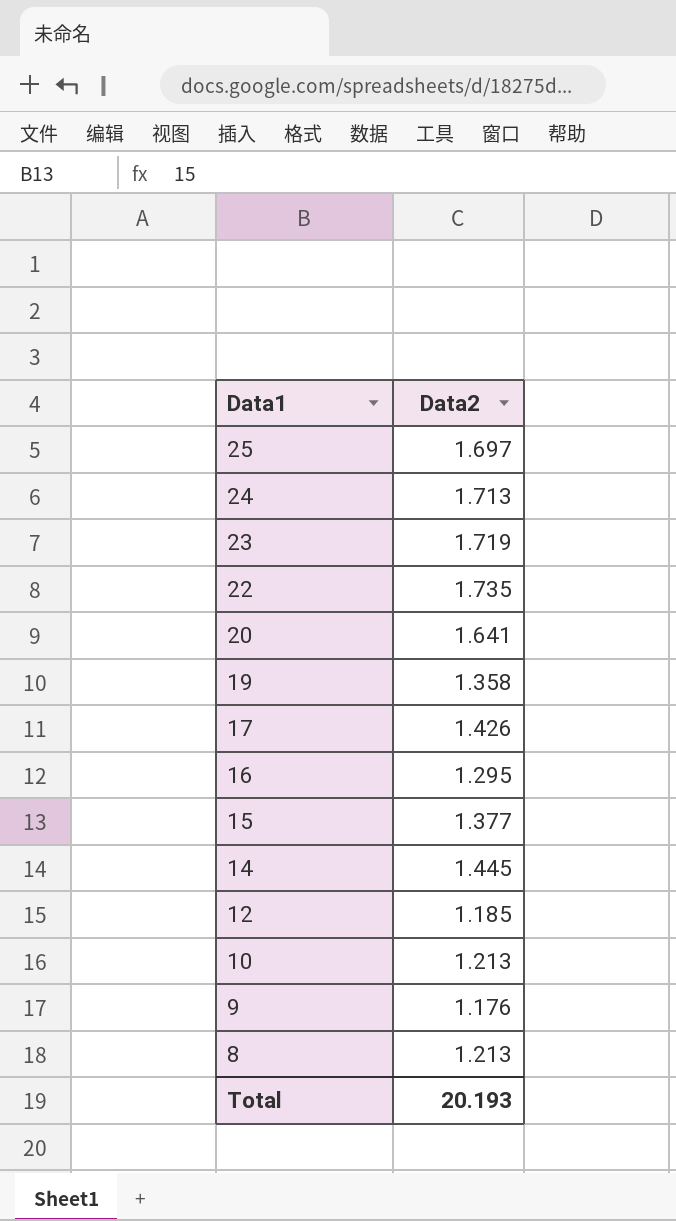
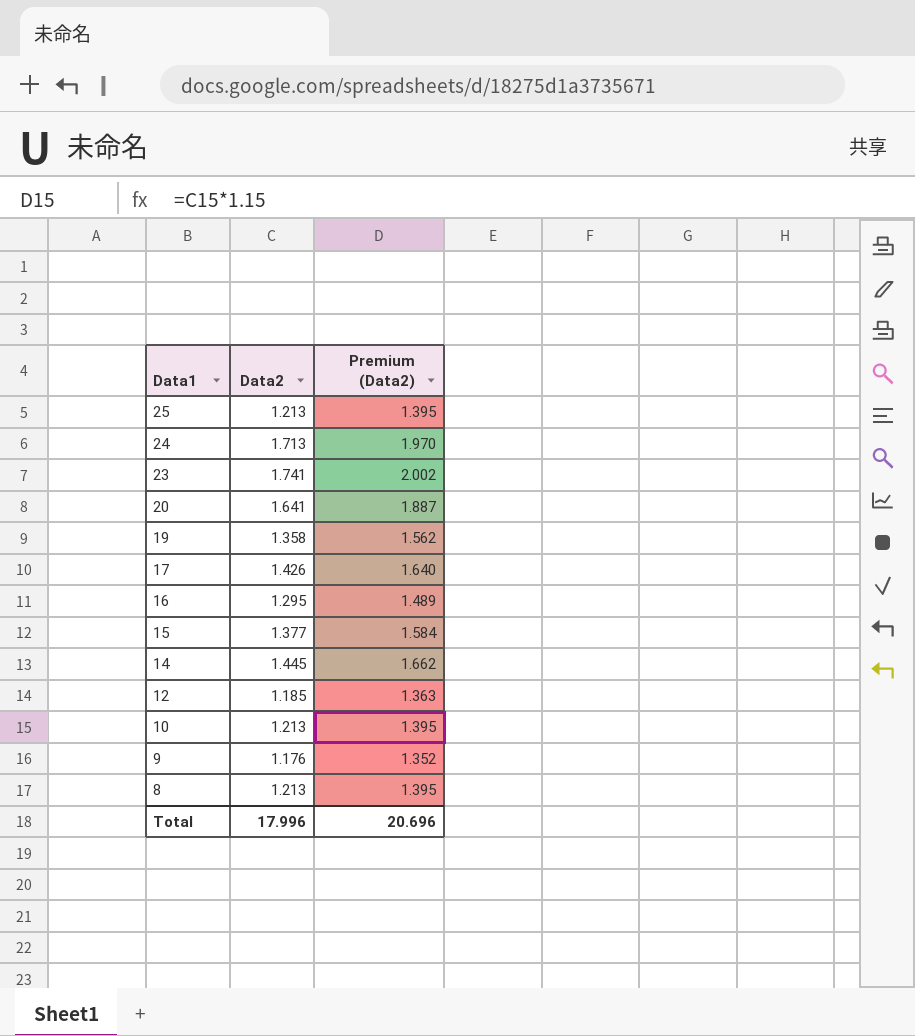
column Premium (Data2) | formula: none -> [Data2] * 1.15
row 22: 1.735 -> none
25 | Data2: 1.697 -> 1.213
23 | Data2: 1.719 -> 1.741
Total | Data2: 20.193 -> 17.996

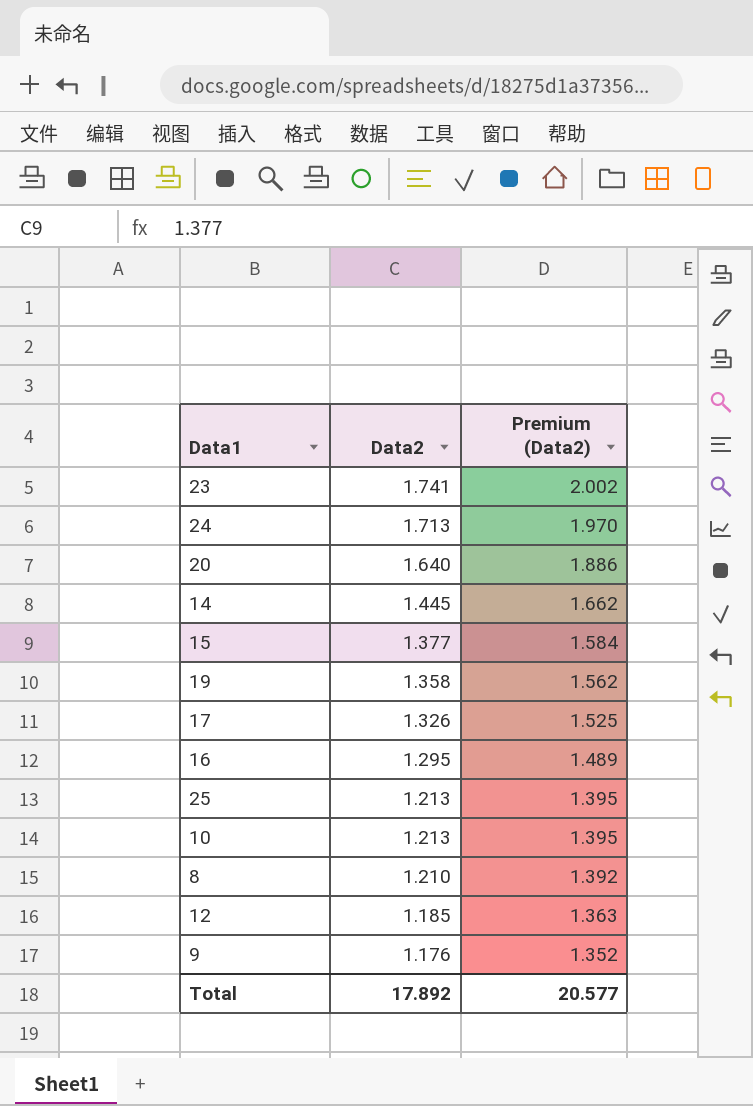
row order: Data1 descending -> Data2 descending
20 | Data2: 1.641 -> 1.640
20 | Premium (Data2): 1.887 -> 1.886
17 | Data2: 1.426 -> 1.326
17 | Premium (Data2): 1.640 -> 1.525
8 | Data2: 1.213 -> 1.210
8 | Premium (Data2): 1.395 -> 1.392
Total | Data2: 17.996 -> 17.892
Total | Premium (Data2): 20.696 -> 20.577

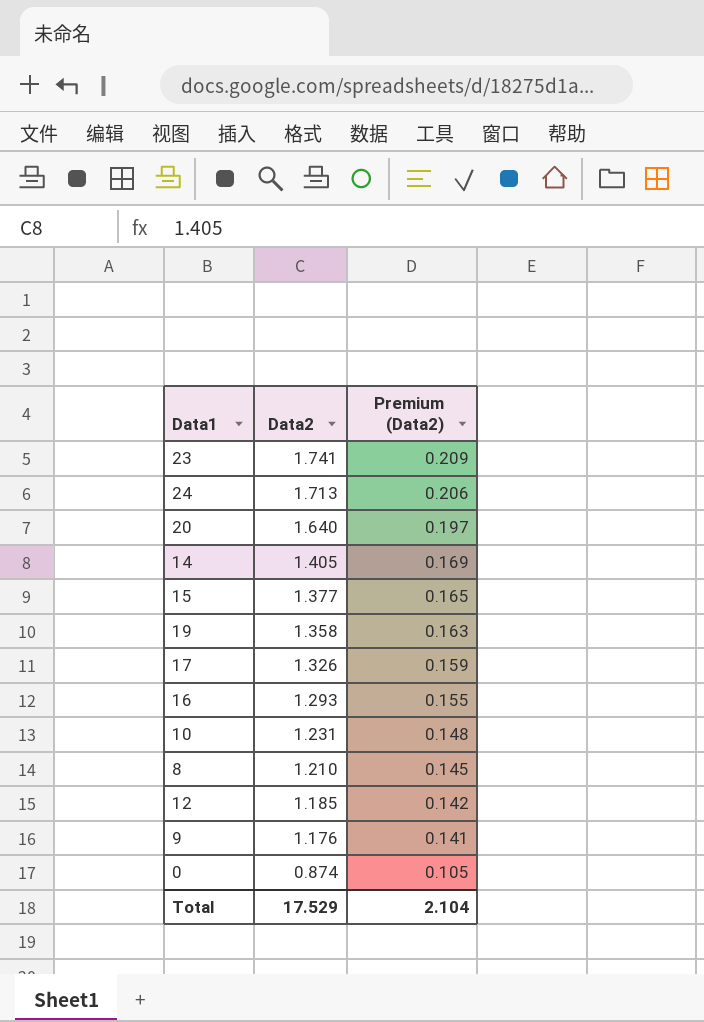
column Premium (Data2) | formula: [Data2] * 1.15 -> [Data2] * 0.12
row 25: 1.213 | 1.395 -> none
14 | Data2: 1.445 -> 1.405
16 | Data2: 1.295 -> 1.293
10 | Data2: 1.213 -> 1.231
row 0: none -> 0.874 | 0.105
Total | Data2: 17.892 -> 17.529
Total | Premium (Data2): 20.577 -> 2.104

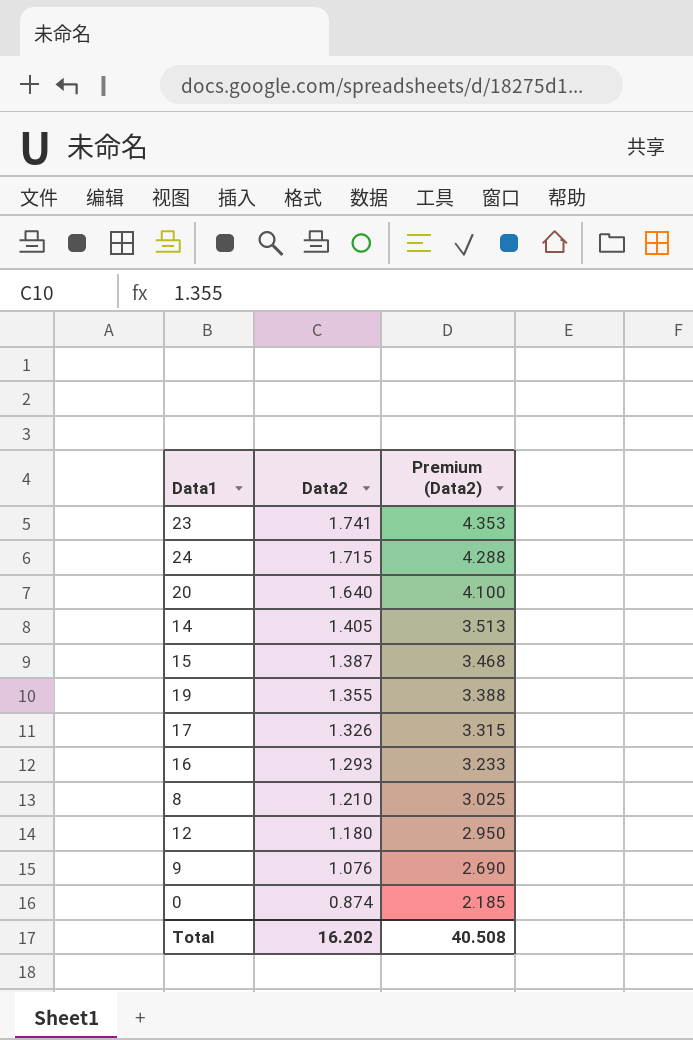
column Premium (Data2) | formula: [Data2] * 0.12 -> [Data2] * 2.5
row 10: 1.231 | 0.148 -> none
24 | Data2: 1.713 -> 1.715
15 | Data2: 1.377 -> 1.387
19 | Data2: 1.358 -> 1.355
12 | Data2: 1.185 -> 1.180
9 | Data2: 1.176 -> 1.076
Total | Data2: 17.529 -> 16.202
Total | Premium (Data2): 2.104 -> 40.508

